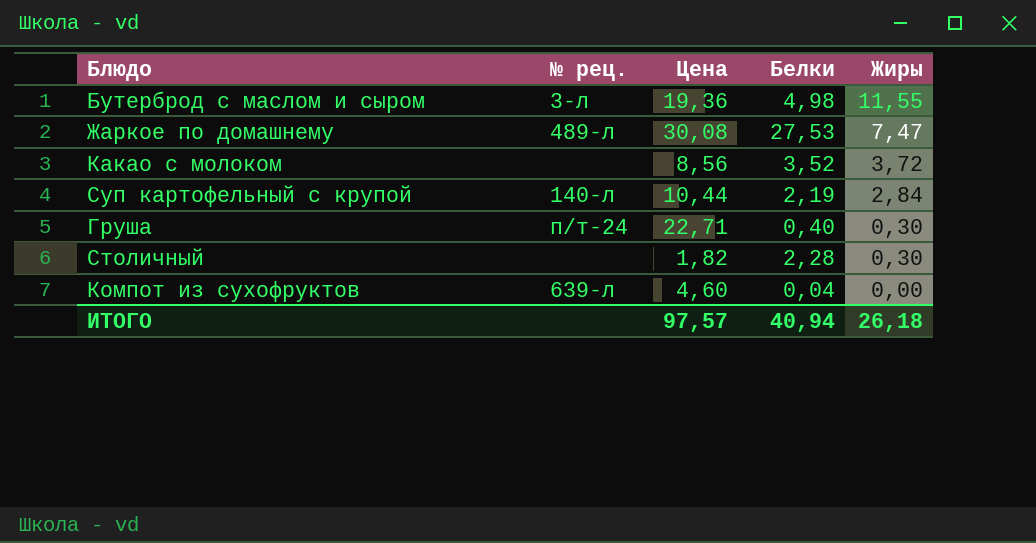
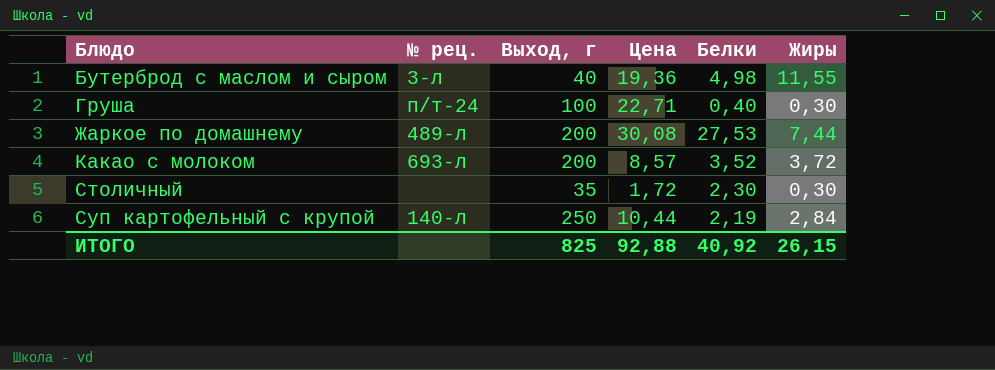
row order: Жиры descending -> Блюдо ascending
column Выход, г | position: none -> 3
row Компот из сухофруктов: 639-л | 4,60 | 0,04 | 0,00 -> none
Жаркое по домашнему | Жиры: 7,47 -> 7,44
Какао с молоком | № рец.: none -> 693-л
Какао с молоком | Цена: 8,56 -> 8,57
Столичный | Цена: 1,82 -> 1,72
Столичный | Белки: 2,28 -> 2,30
ИТОГО | Цена: 97,57 -> 92,88
ИТОГО | Белки: 40,94 -> 40,92
ИТОГО | Жиры: 26,18 -> 26,15

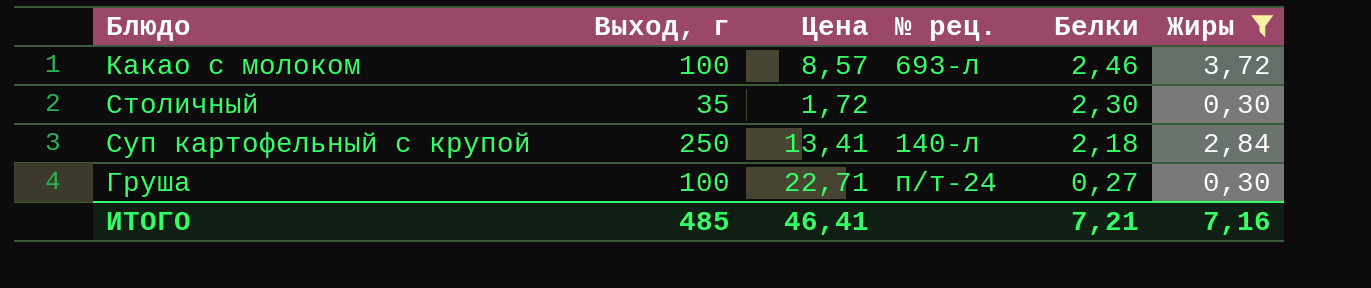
filter: none -> Жиры <= 3,72
row order: Блюдо ascending -> Белки descending
column № рец. | position: 2 -> 4
Какао с молоком | Выход, г: 200 -> 100
Какао с молоком | Белки: 3,52 -> 2,46
Суп картофельный с крупой | Цена: 10,44 -> 13,41
Суп картофельный с крупой | Белки: 2,19 -> 2,18
Груша | Белки: 0,40 -> 0,27
ИТОГО | Выход, г: 825 -> 485
ИТОГО | Цена: 92,88 -> 46,41
ИТОГО | Белки: 40,92 -> 7,21
ИТОГО | Жиры: 26,15 -> 7,16

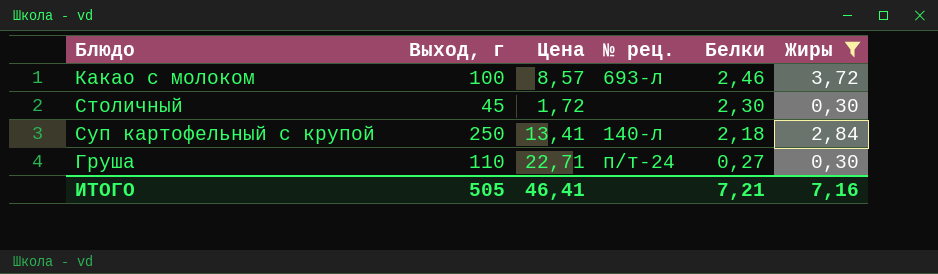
Столичный | Выход, г: 35 -> 45
Груша | Выход, г: 100 -> 110
ИТОГО | Выход, г: 485 -> 505

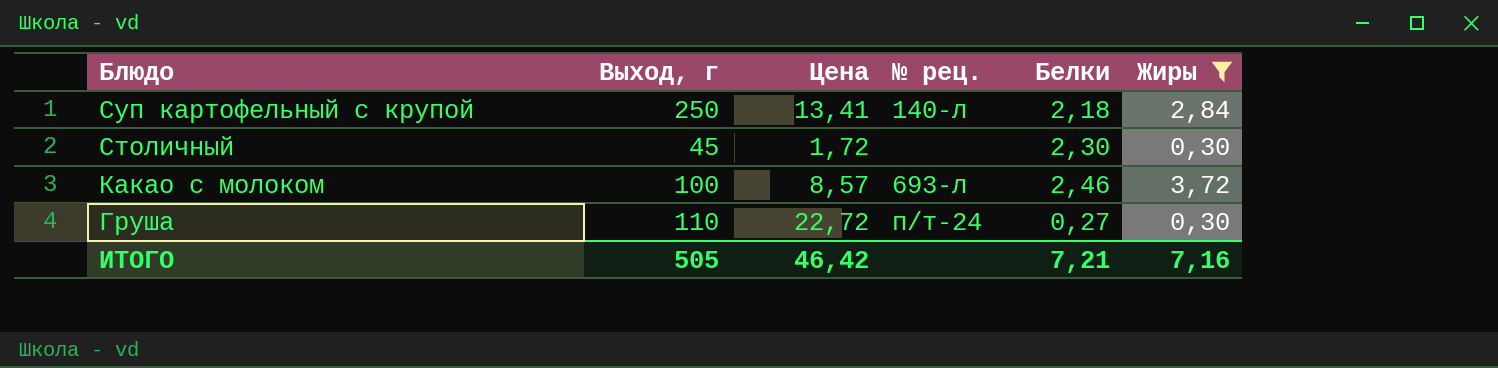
row order: Белки descending -> Блюдо descending
Груша | Цена: 22,71 -> 22,72
ИТОГО | Цена: 46,41 -> 46,42

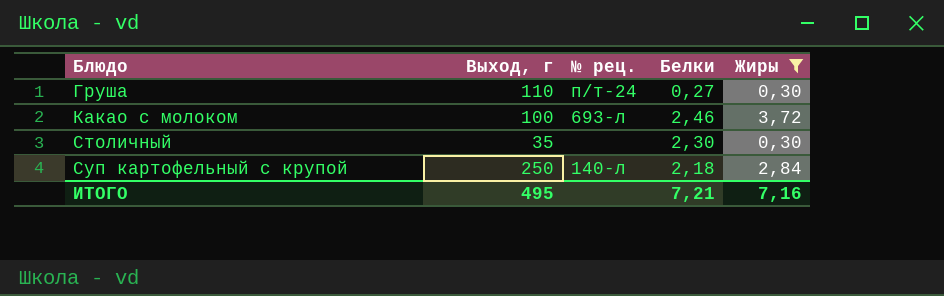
row order: Блюдо descending -> Блюдо ascending
column Цена | position: 3 -> none
Столичный | Выход, г: 45 -> 35
ИТОГО | Выход, г: 505 -> 495

